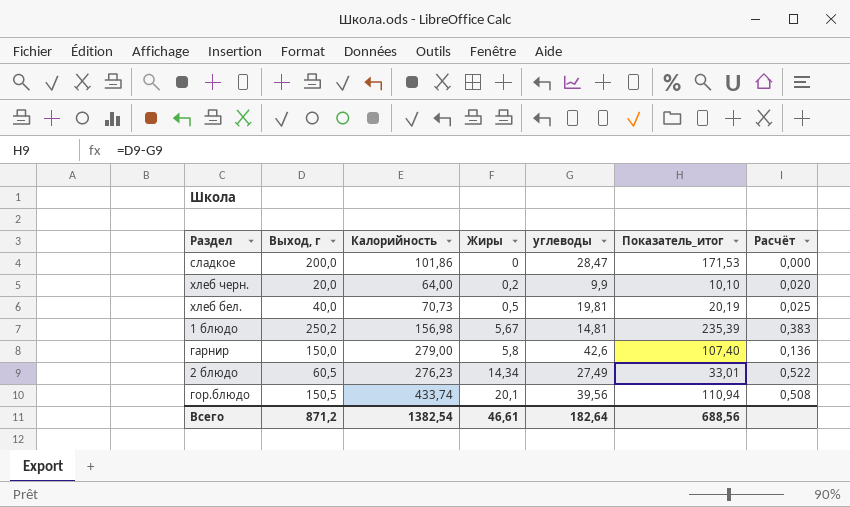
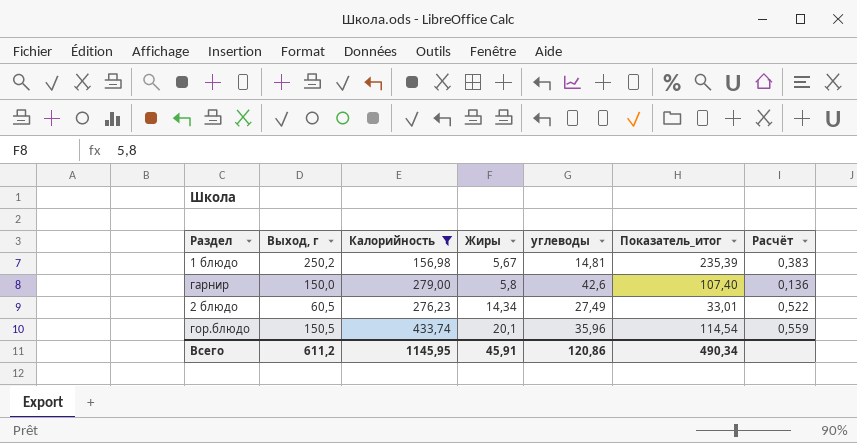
filter: none -> Калорийность >= 156,98
гор.блюдо | углеводы: 39,56 -> 35,96
гор.блюдо | Показатель_итог: 110,94 -> 114,54
гор.блюдо | Расчёт: 0,508 -> 0,559
Всего | Выход, г: 871,2 -> 611,2
Всего | Калорийность: 1382,54 -> 1145,95
Всего | Жиры: 46,61 -> 45,91
Всего | углеводы: 182,64 -> 120,86
Всего | Показатель_итог: 688,56 -> 490,34

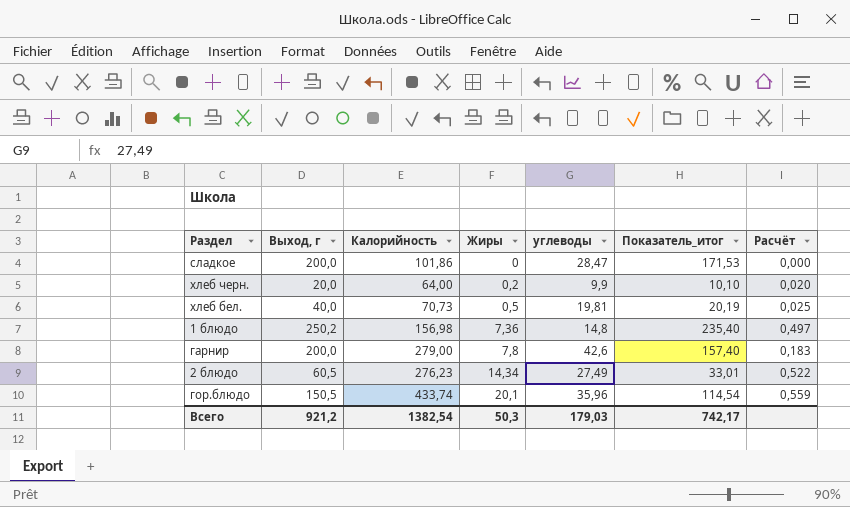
filter: Калорийность >= 156,98 -> none
1 блюдо | Жиры: 5,67 -> 7,36
1 блюдо | углеводы: 14,81 -> 14,8
1 блюдо | Показатель_итог: 235,39 -> 235,40
1 блюдо | Расчёт: 0,383 -> 0,497
гарнир | Выход, г: 150,0 -> 200,0
гарнир | Жиры: 5,8 -> 7,8
гарнир | Показатель_итог: 107,40 -> 157,40
гарнир | Расчёт: 0,136 -> 0,183
Всего | Выход, г: 611,2 -> 921,2
Всего | Калорийность: 1145,95 -> 1382,54
Всего | Жиры: 45,91 -> 50,3
Всего | углеводы: 120,86 -> 179,03
Всего | Показатель_итог: 490,34 -> 742,17

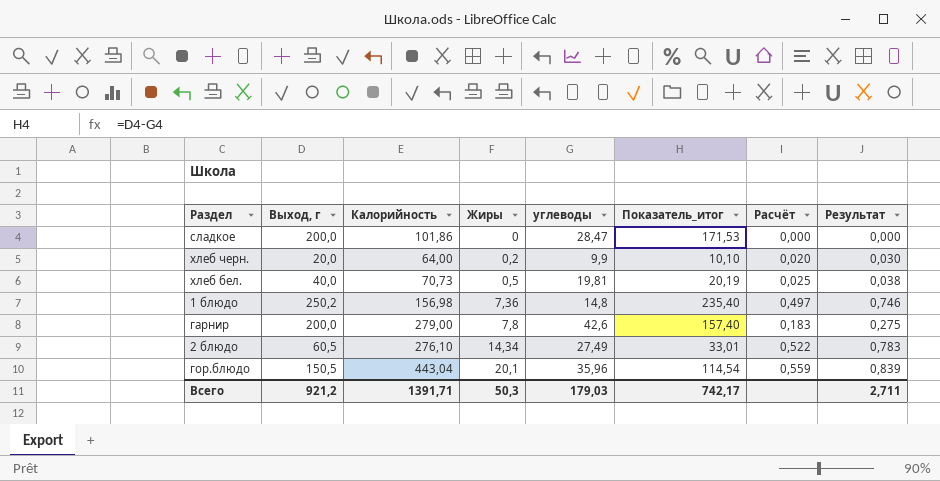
column Результат | formula: none -> [Расчёт] * 1,5
2 блюдо | Калорийность: 276,23 -> 276,10
гор.блюдо | Калорийность: 433,74 -> 443,04
Всего | Калорийность: 1382,54 -> 1391,71

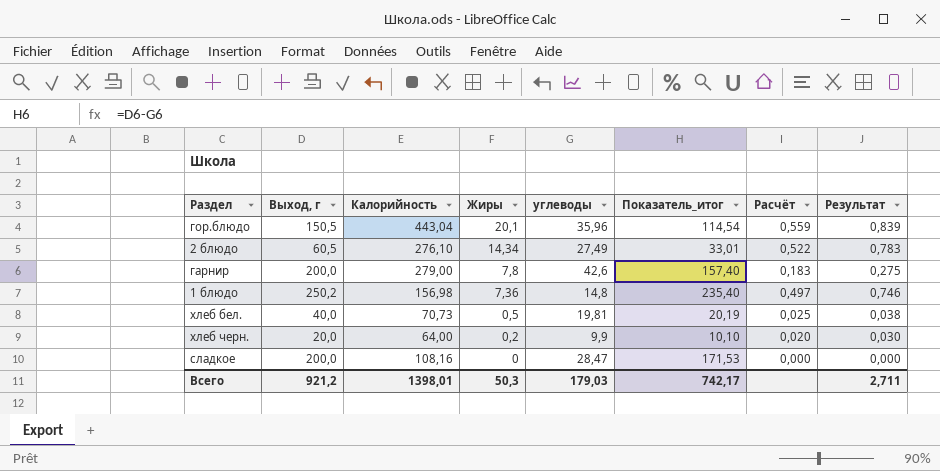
row order: Жиры ascending -> Жиры descending
сладкое | Калорийность: 101,86 -> 108,16
Всего | Калорийность: 1391,71 -> 1398,01

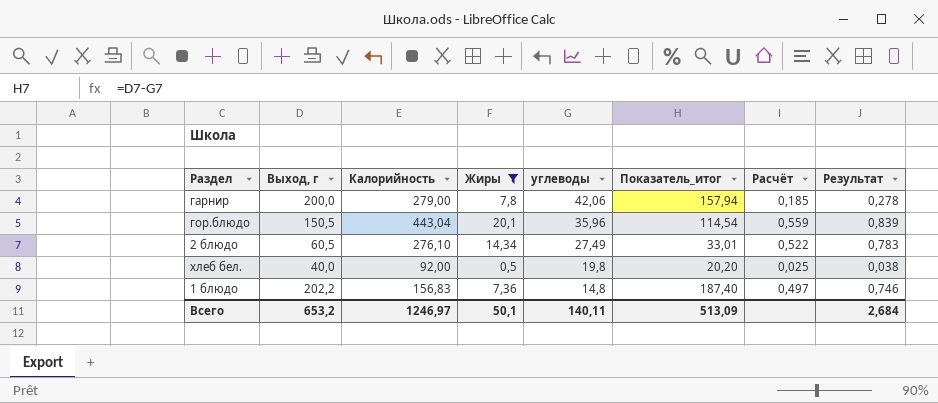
filter: none -> Жиры >= 0,5
row order: Жиры descending -> углеводы descending
гарнир | углеводы: 42,6 -> 42,06
гарнир | Показатель_итог: 157,40 -> 157,94
гарнир | Расчёт: 0,183 -> 0,185
гарнир | Результат: 0,275 -> 0,278
хлеб бел. | Калорийность: 70,73 -> 92,00
хлеб бел. | углеводы: 19,81 -> 19,8
хлеб бел. | Показатель_итог: 20,19 -> 20,20
1 блюдо | Выход, г: 250,2 -> 202,2
1 блюдо | Калорийность: 156,98 -> 156,83
1 блюдо | Показатель_итог: 235,40 -> 187,40
Всего | Выход, г: 921,2 -> 653,2
Всего | Калорийность: 1398,01 -> 1246,97
Всего | Жиры: 50,3 -> 50,1
Всего | углеводы: 179,03 -> 140,11
Всего | Показатель_итог: 742,17 -> 513,09
Всего | Результат: 2,711 -> 2,684

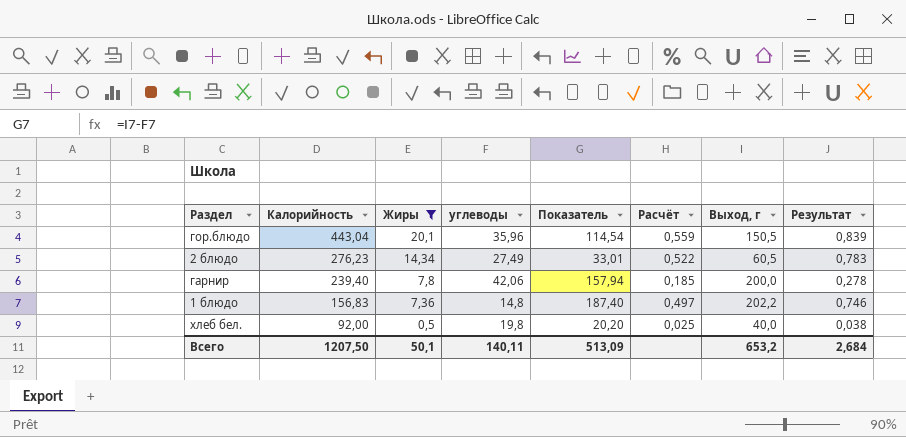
row order: углеводы descending -> Калорийность descending
column name: Показатель_итог -> Показатель
column Выход, г | position: 2 -> 7
2 блюдо | Калорийность: 276,10 -> 276,23
гарнир | Калорийность: 279,00 -> 239,40
Всего | Калорийность: 1246,97 -> 1207,50

